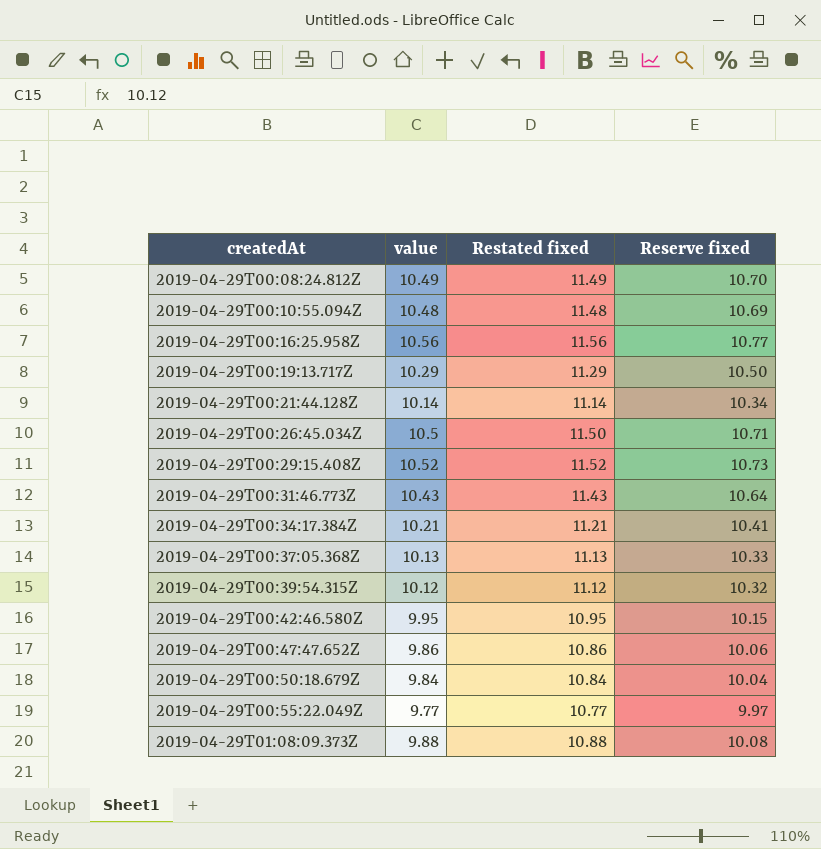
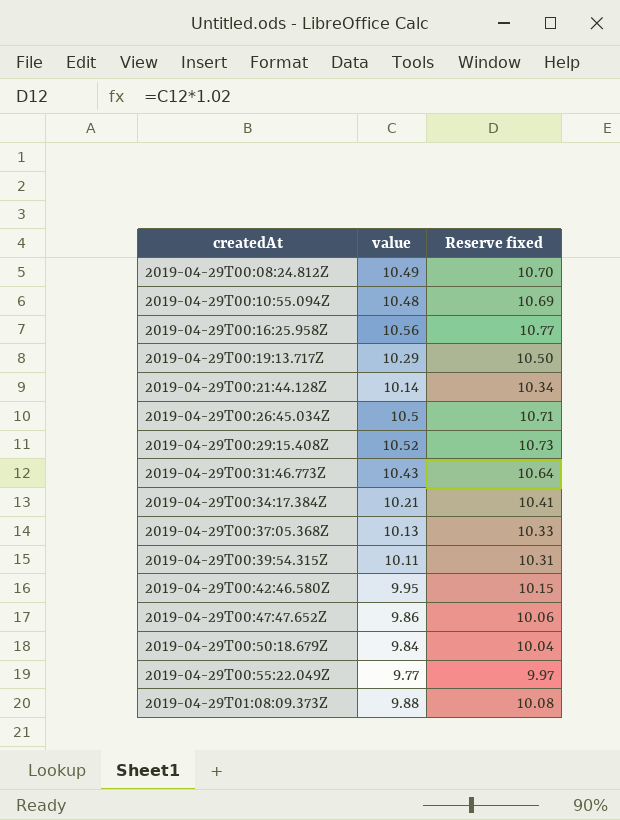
column Restated fixed | formula: [value] + 1 -> none
2019-04-29T00:39:54.315Z | value: 10.12 -> 10.11
2019-04-29T00:39:54.315Z | Reserve fixed: 10.32 -> 10.31

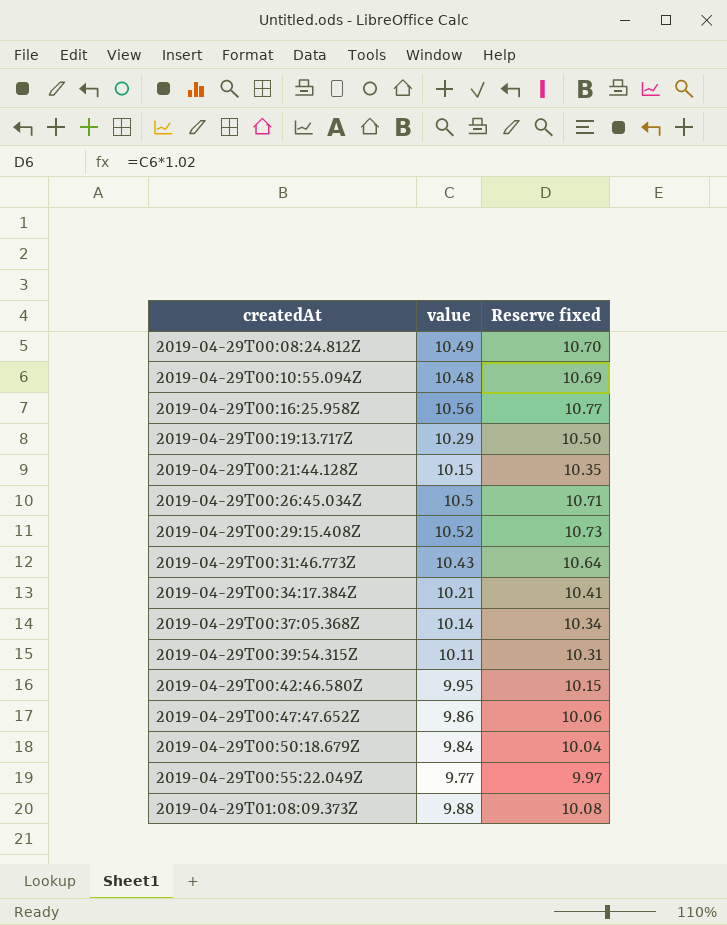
2019-04-29T00:21:44.128Z | value: 10.14 -> 10.15
2019-04-29T00:21:44.128Z | Reserve fixed: 10.34 -> 10.35
2019-04-29T00:37:05.368Z | value: 10.13 -> 10.14
2019-04-29T00:37:05.368Z | Reserve fixed: 10.33 -> 10.34

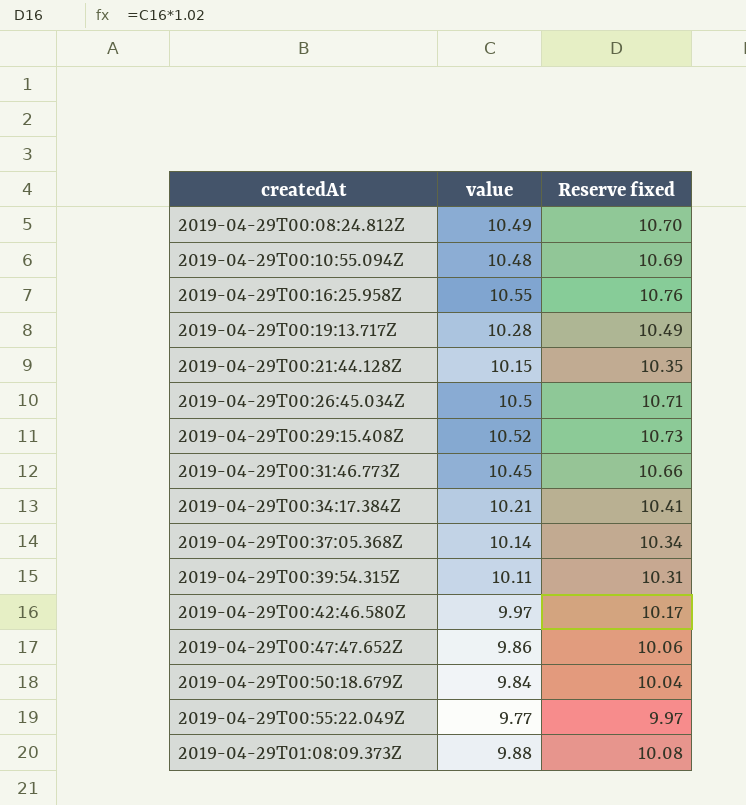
2019-04-29T00:16:25.958Z | value: 10.56 -> 10.55
2019-04-29T00:16:25.958Z | Reserve fixed: 10.77 -> 10.76
2019-04-29T00:19:13.717Z | value: 10.29 -> 10.28
2019-04-29T00:19:13.717Z | Reserve fixed: 10.50 -> 10.49
2019-04-29T00:31:46.773Z | value: 10.43 -> 10.45
2019-04-29T00:31:46.773Z | Reserve fixed: 10.64 -> 10.66
2019-04-29T00:42:46.580Z | value: 9.95 -> 9.97
2019-04-29T00:42:46.580Z | Reserve fixed: 10.15 -> 10.17

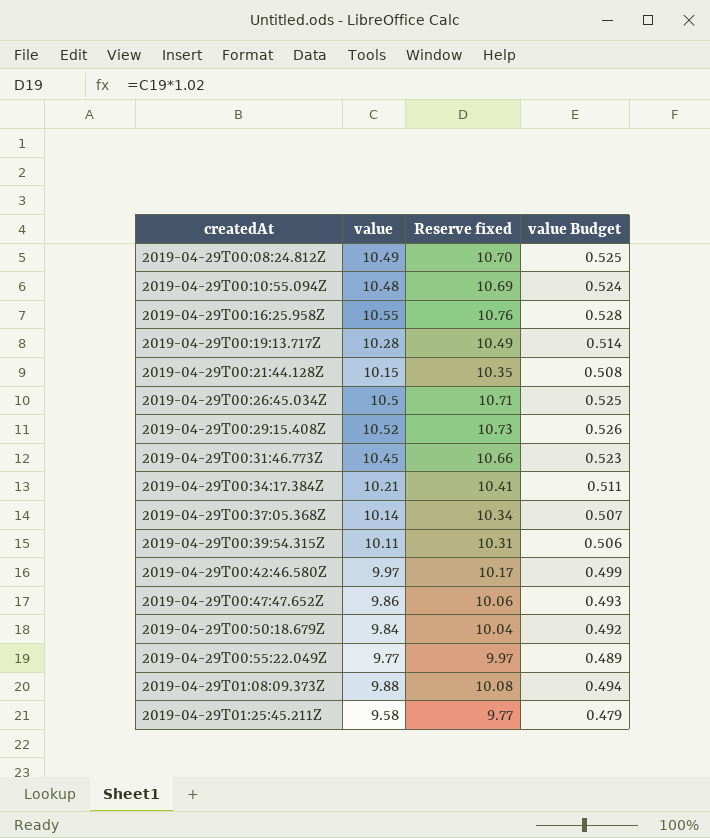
column value Budget | formula: none -> [value] * 0.05
row 2019-04-29T01:25:45.211Z: none -> 9.58 | 9.77 | 0.479

